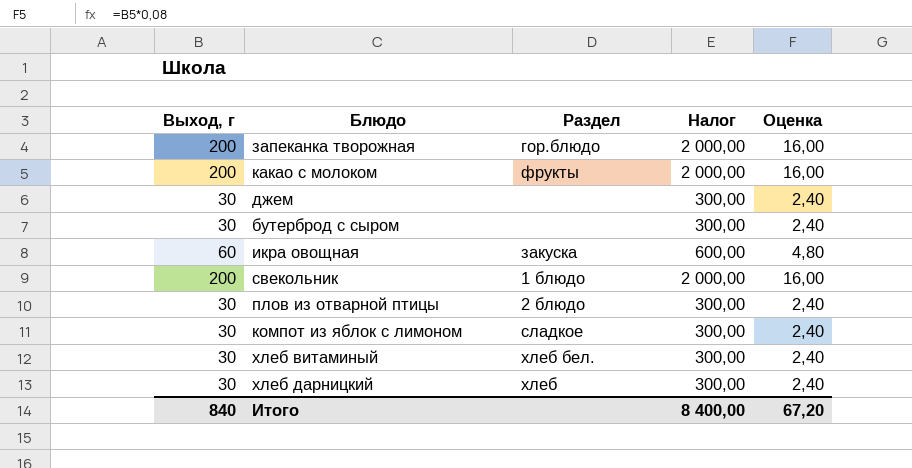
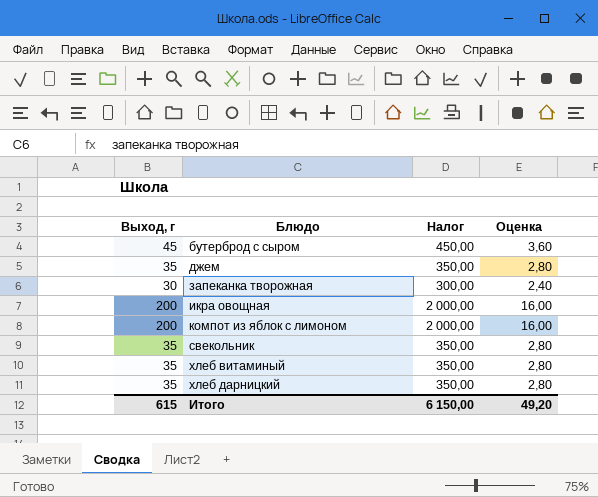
row order: none -> Блюдо ascending
column Раздел | position: 3 -> none
row какао с молоком: 200 | фрукты | 2 000,00 | 16,00 -> none
row плов из отварной птицы: 30 | 2 блюдо | 300,00 | 2,40 -> none
бутерброд с сыром | Выход, г: 30 -> 45
бутерброд с сыром | Налог: 300,00 -> 450,00
бутерброд с сыром | Оценка: 2,40 -> 3,60
джем | Выход, г: 30 -> 35
джем | Налог: 300,00 -> 350,00
джем | Оценка: 2,40 -> 2,80
запеканка творожная | Выход, г: 200 -> 30
запеканка творожная | Налог: 2 000,00 -> 300,00
запеканка творожная | Оценка: 16,00 -> 2,40
икра овощная | Выход, г: 60 -> 200
икра овощная | Налог: 600,00 -> 2 000,00
икра овощная | Оценка: 4,80 -> 16,00
компот из яблок c лимоном | Выход, г: 30 -> 200
компот из яблок c лимоном | Налог: 300,00 -> 2 000,00
компот из яблок c лимоном | Оценка: 2,40 -> 16,00
свекольник | Выход, г: 200 -> 35
свекольник | Налог: 2 000,00 -> 350,00
свекольник | Оценка: 16,00 -> 2,80
хлеб витаминый | Выход, г: 30 -> 35
хлеб витаминый | Налог: 300,00 -> 350,00
хлеб витаминый | Оценка: 2,40 -> 2,80
хлеб дарницкий | Выход, г: 30 -> 35
хлеб дарницкий | Налог: 300,00 -> 350,00
хлеб дарницкий | Оценка: 2,40 -> 2,80
Итого | Выход, г: 840 -> 615
Итого | Налог: 8 400,00 -> 6 150,00
Итого | Оценка: 67,20 -> 49,20

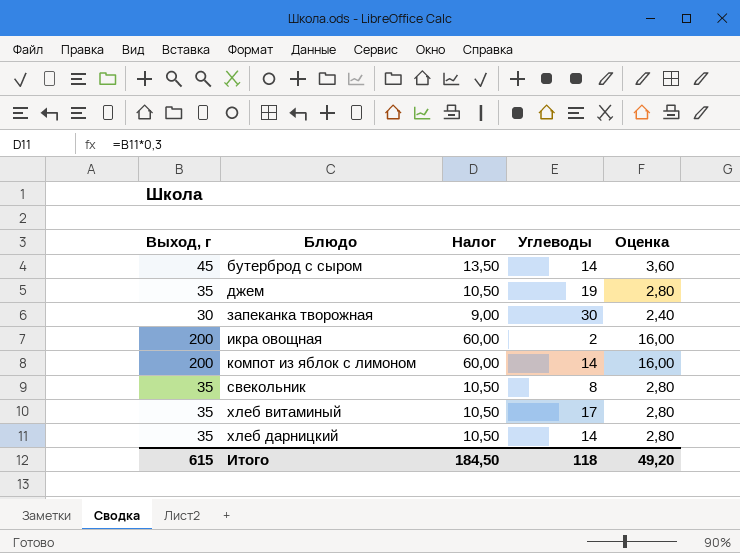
column Налог | formula: [Выход, г] * 10 -> [Выход, г] * 0,3
column Углеводы | position: none -> 4
Итого | Налог: 6 150,00 -> 184,50

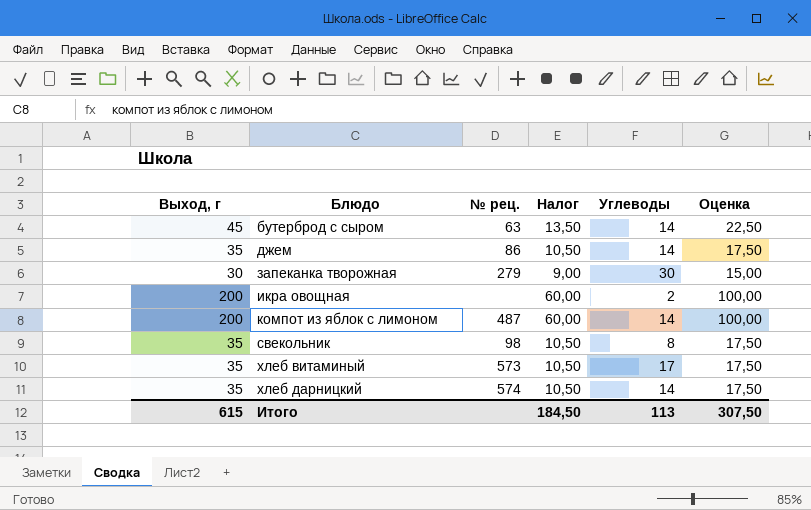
column № рец. | position: none -> 3
column Оценка | formula: [Выход, г] * 0,08 -> [Выход, г] * 0,5
джем | Углеводы: 19 -> 14
Итого | Углеводы: 118 -> 113
Итого | Оценка: 49,20 -> 307,50

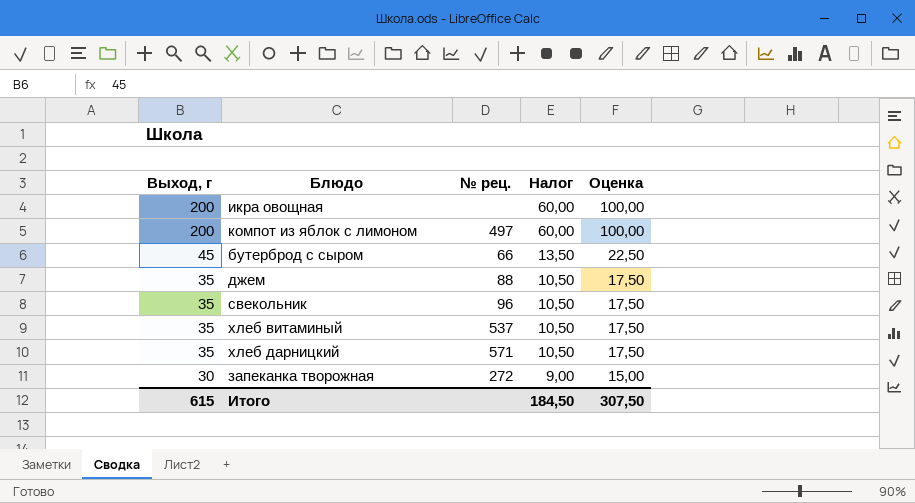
row order: Блюдо ascending -> Выход, г descending
column Углеводы | position: 5 -> none
компот из яблок c лимоном | № рец.: 487 -> 497
бутерброд с сыром | № рец.: 63 -> 66
джем | № рец.: 86 -> 88
свекольник | № рец.: 98 -> 96
хлеб витаминый | № рец.: 573 -> 537
хлеб дарницкий | № рец.: 574 -> 571
запеканка творожная | № рец.: 279 -> 272

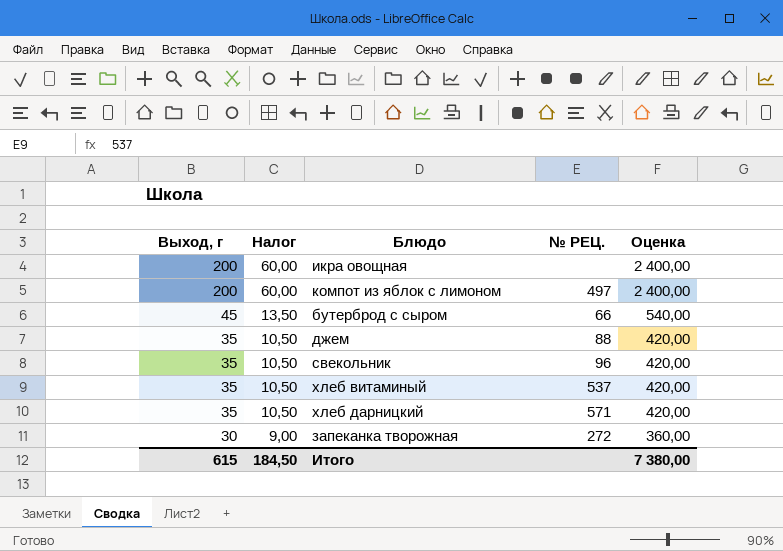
column Налог | position: 4 -> 2
column name: № рец. -> № РЕЦ.
column Оценка | formula: [Выход, г] * 0,5 -> [Выход, г] * 12
Итого | Оценка: 307,50 -> 7 380,00

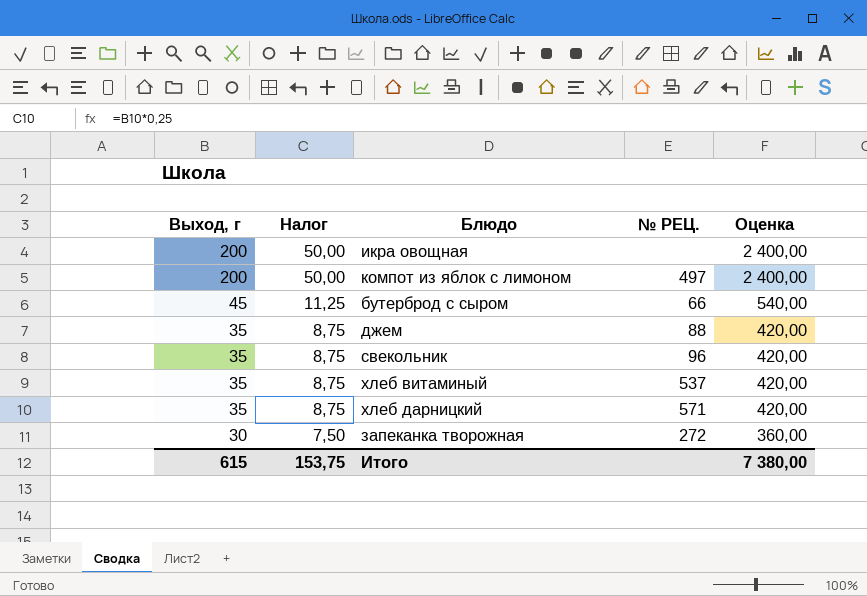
column Налог | formula: [Выход, г] * 0,3 -> [Выход, г] * 0,25
Итого | Налог: 184,50 -> 153,75

